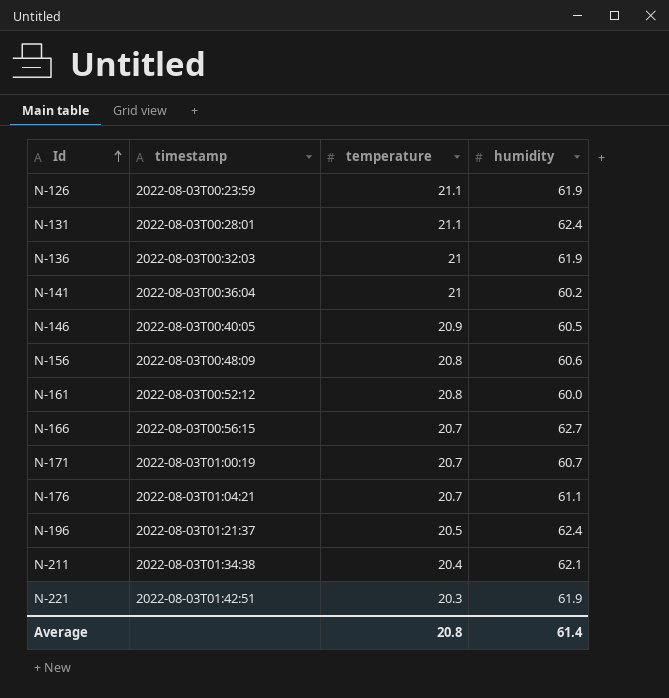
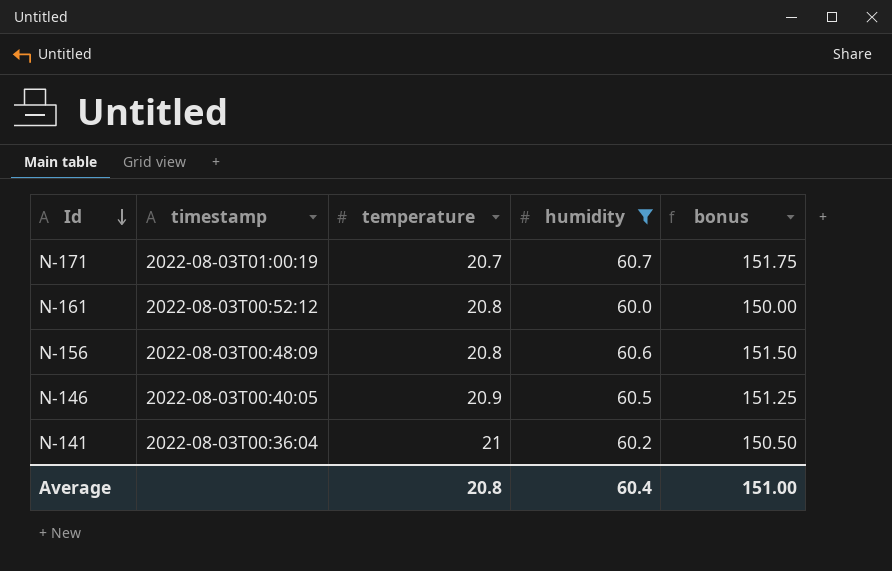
filter: none -> humidity <= 60.7
row order: Id ascending -> Id descending
column bonus | formula: none -> [humidity] * 2.5
Average | humidity: 61.4 -> 60.4

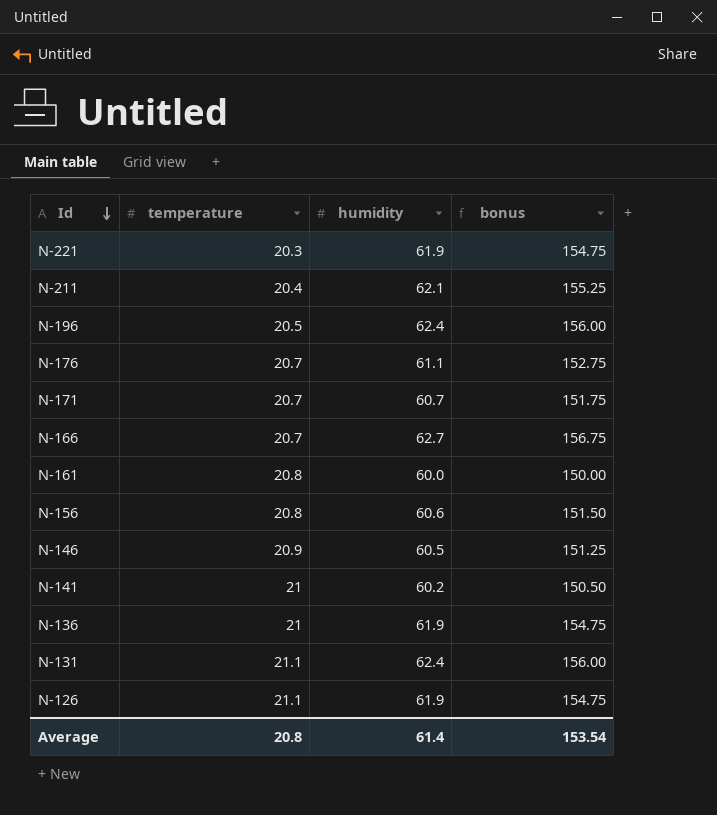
filter: humidity <= 60.7 -> none
column timestamp | position: 2 -> none
Average | humidity: 60.4 -> 61.4
Average | bonus: 151.00 -> 153.54

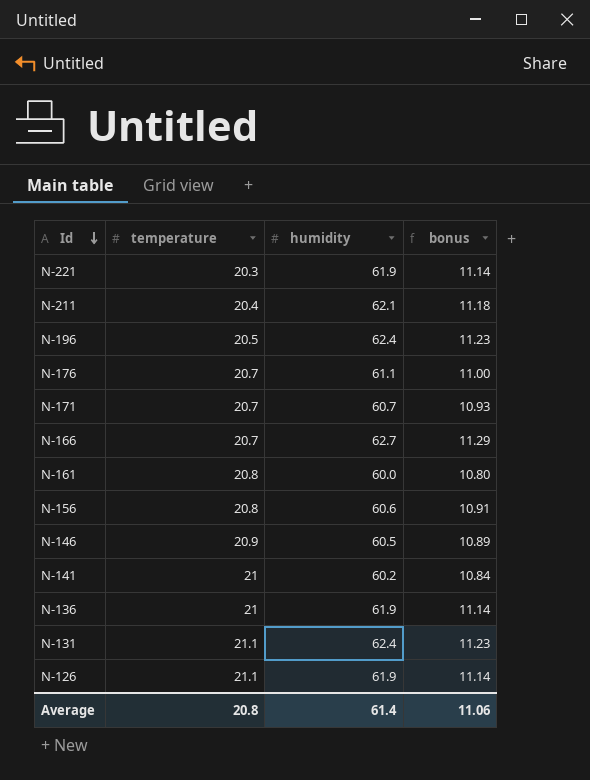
column bonus | formula: [humidity] * 2.5 -> [humidity] * 0.18
Average | bonus: 153.54 -> 11.06

